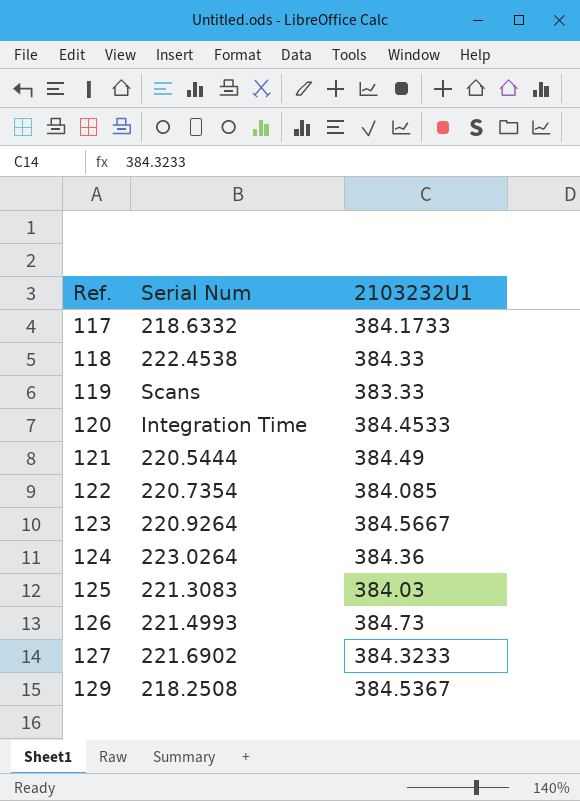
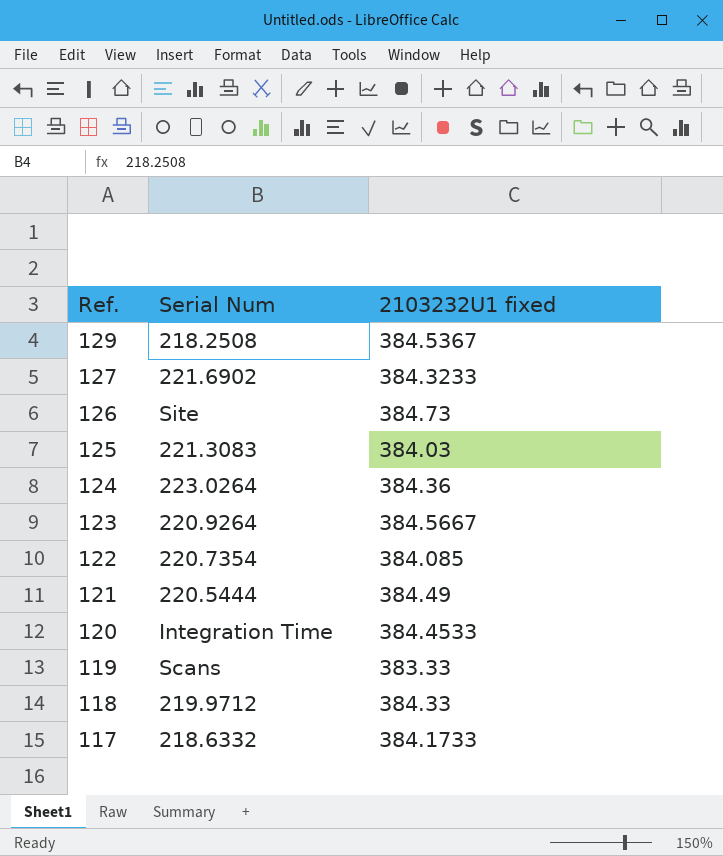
row order: Ref. ascending -> Ref. descending
column name: 2103232U1 -> 2103232U1 fixed
126 | Serial Num: 221.4993 -> Site
118 | Serial Num: 222.4538 -> 219.9712

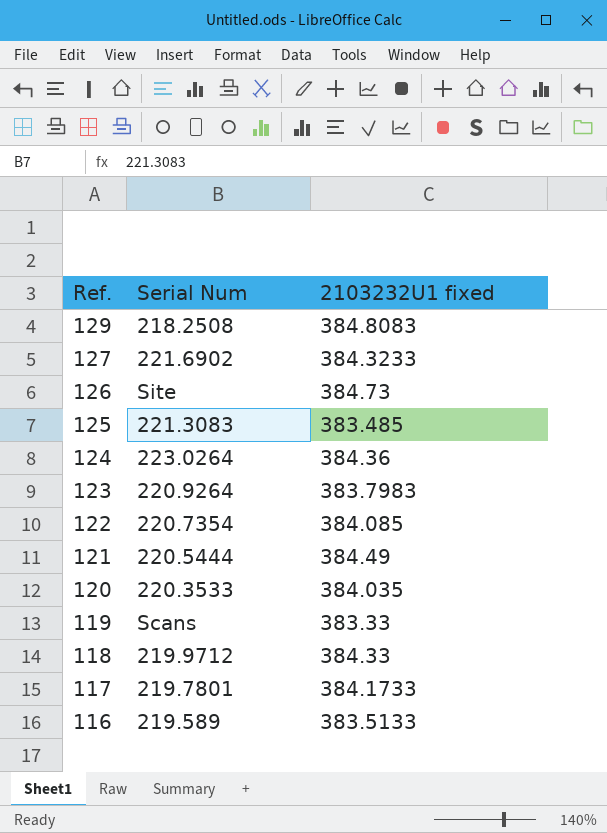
129 | 2103232U1 fixed: 384.5367 -> 384.8083
125 | 2103232U1 fixed: 384.03 -> 383.485
123 | 2103232U1 fixed: 384.5667 -> 383.7983
120 | Serial Num: Integration Time -> 220.3533
120 | 2103232U1 fixed: 384.4533 -> 384.035
117 | Serial Num: 218.6332 -> 219.7801
row 116: none -> 219.589 | 383.5133

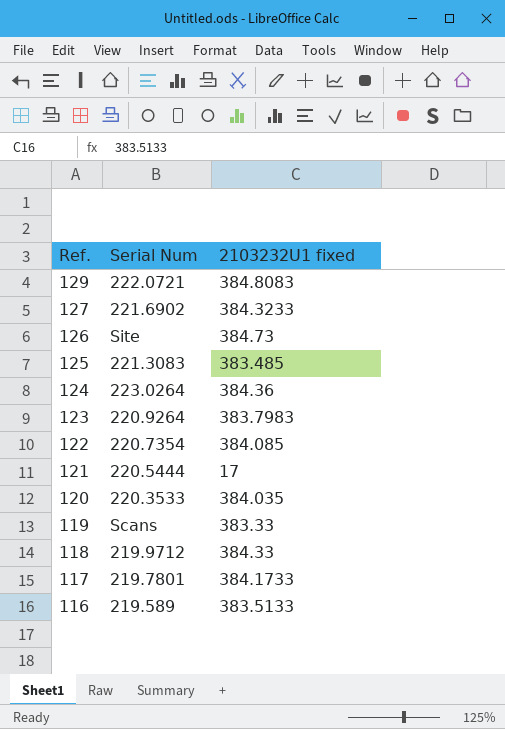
129 | Serial Num: 218.2508 -> 222.0721
121 | 2103232U1 fixed: 384.49 -> 17

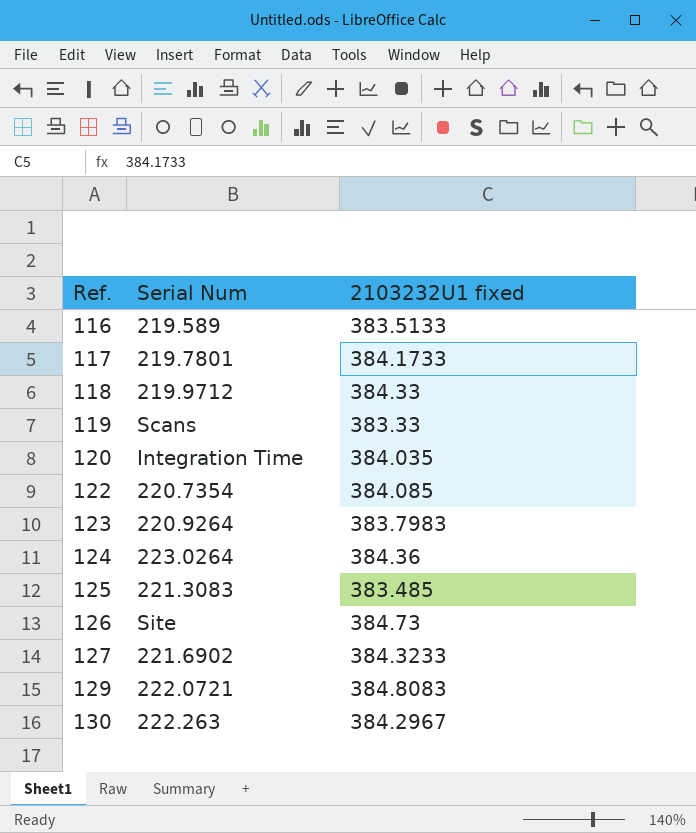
row order: Ref. descending -> Ref. ascending
row 121: 220.5444 | 17 -> none
120 | Serial Num: 220.3533 -> Integration Time
row 130: none -> 222.263 | 384.2967

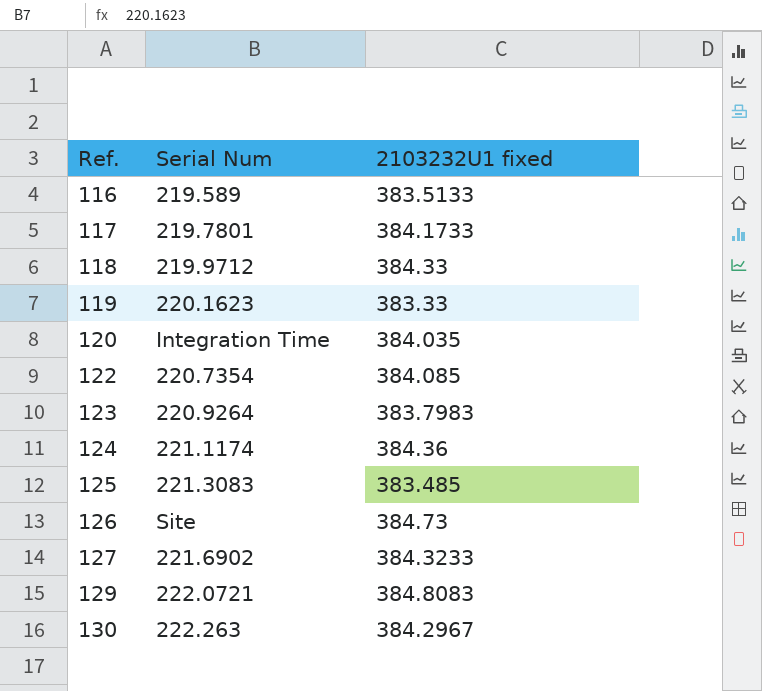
119 | Serial Num: Scans -> 220.1623
124 | Serial Num: 223.0264 -> 221.1174

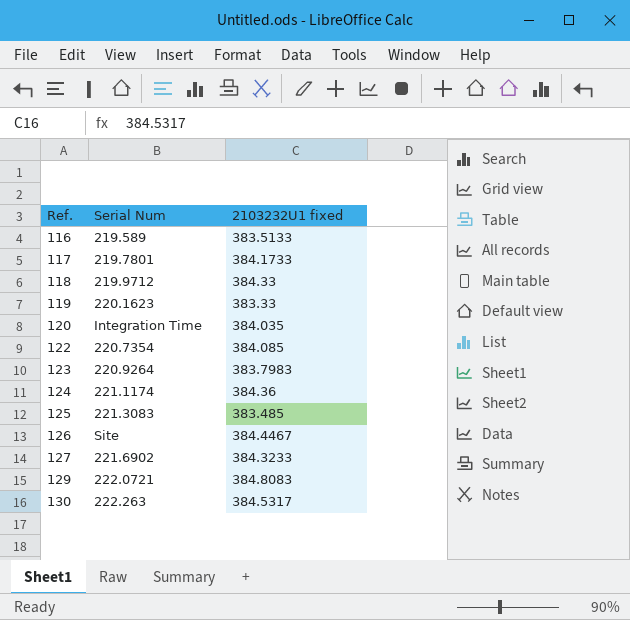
126 | 2103232U1 fixed: 384.73 -> 384.4467
130 | 2103232U1 fixed: 384.2967 -> 384.5317

